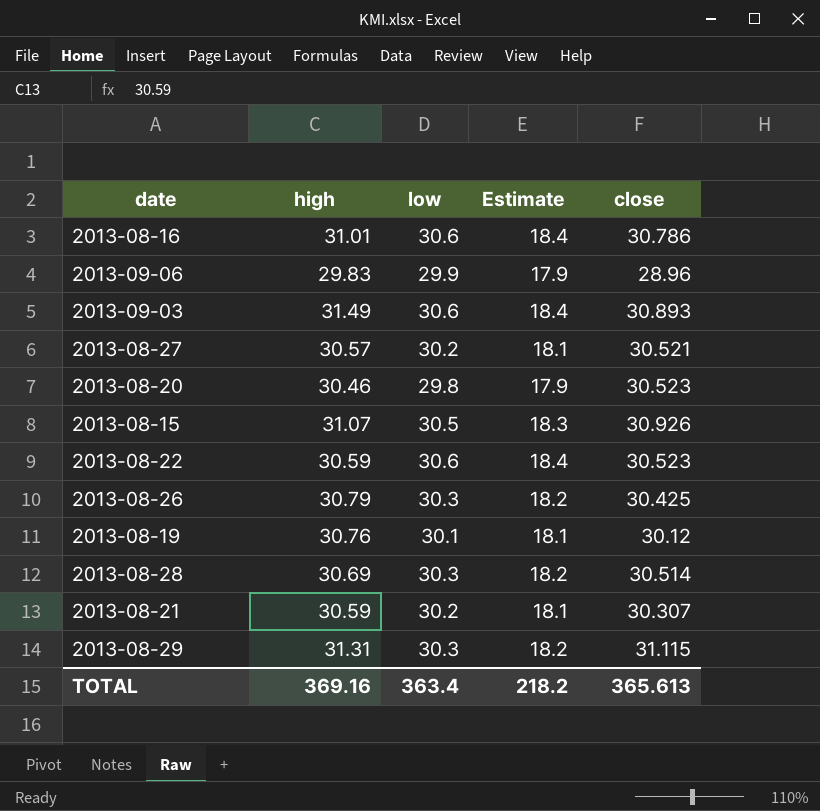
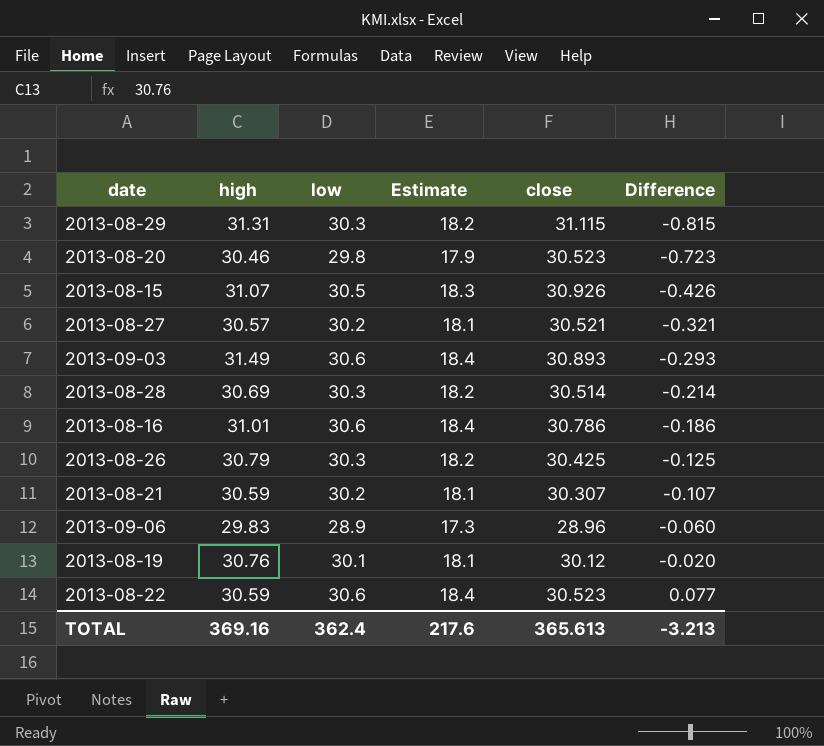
row order: none -> Difference ascending
column Difference | formula: none -> [low] - [close]
2013-09-06 | low: 29.9 -> 28.9
2013-09-06 | Estimate: 17.9 -> 17.3
TOTAL | low: 363.4 -> 362.4
TOTAL | Estimate: 218.2 -> 217.6

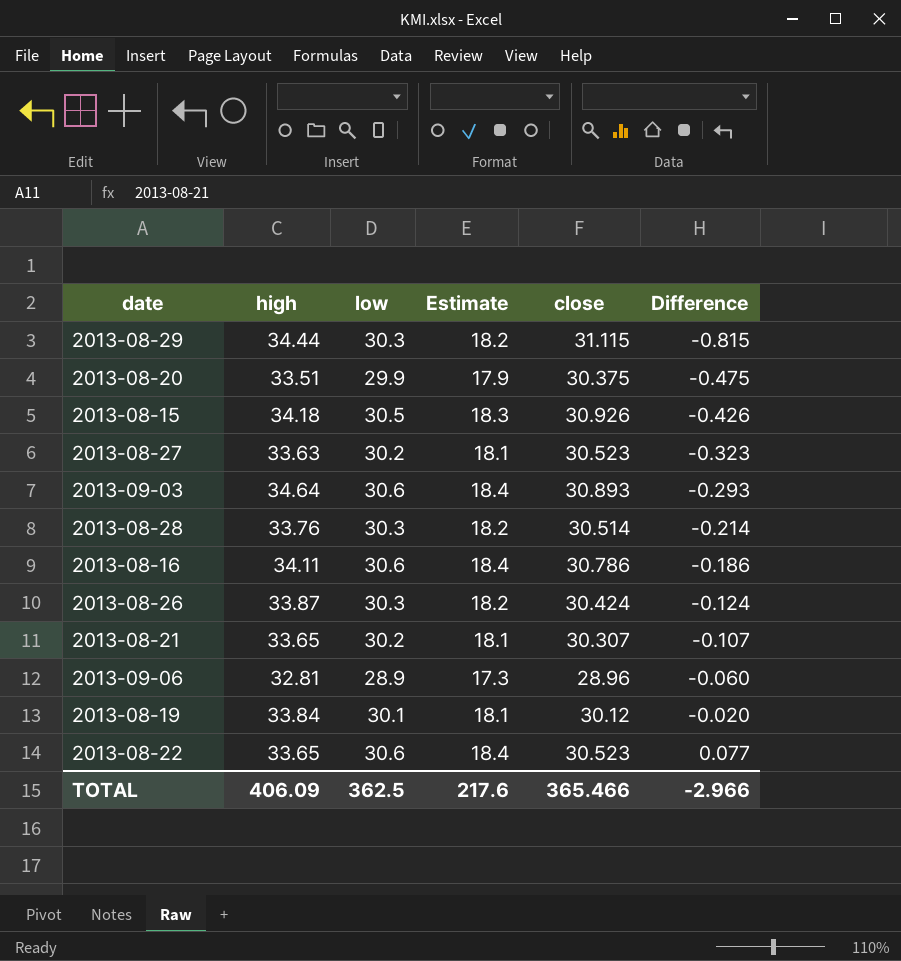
2013-08-29 | high: 31.31 -> 34.44
2013-08-20 | high: 30.46 -> 33.51
2013-08-20 | low: 29.8 -> 29.9
2013-08-20 | close: 30.523 -> 30.375
2013-08-20 | Difference: -0.723 -> -0.475
2013-08-15 | high: 31.07 -> 34.18
2013-08-27 | high: 30.57 -> 33.63
2013-08-27 | close: 30.521 -> 30.523
2013-08-27 | Difference: -0.321 -> -0.323
2013-09-03 | high: 31.49 -> 34.64
2013-08-28 | high: 30.69 -> 33.76
2013-08-16 | high: 31.01 -> 34.11
2013-08-26 | high: 30.79 -> 33.87
2013-08-26 | close: 30.425 -> 30.424
2013-08-26 | Difference: -0.125 -> -0.124
2013-08-21 | high: 30.59 -> 33.65
2013-09-06 | high: 29.83 -> 32.81
2013-08-19 | high: 30.76 -> 33.84
2013-08-22 | high: 30.59 -> 33.65
TOTAL | high: 369.16 -> 406.09
TOTAL | low: 362.4 -> 362.5
TOTAL | close: 365.613 -> 365.466
TOTAL | Difference: -3.213 -> -2.966

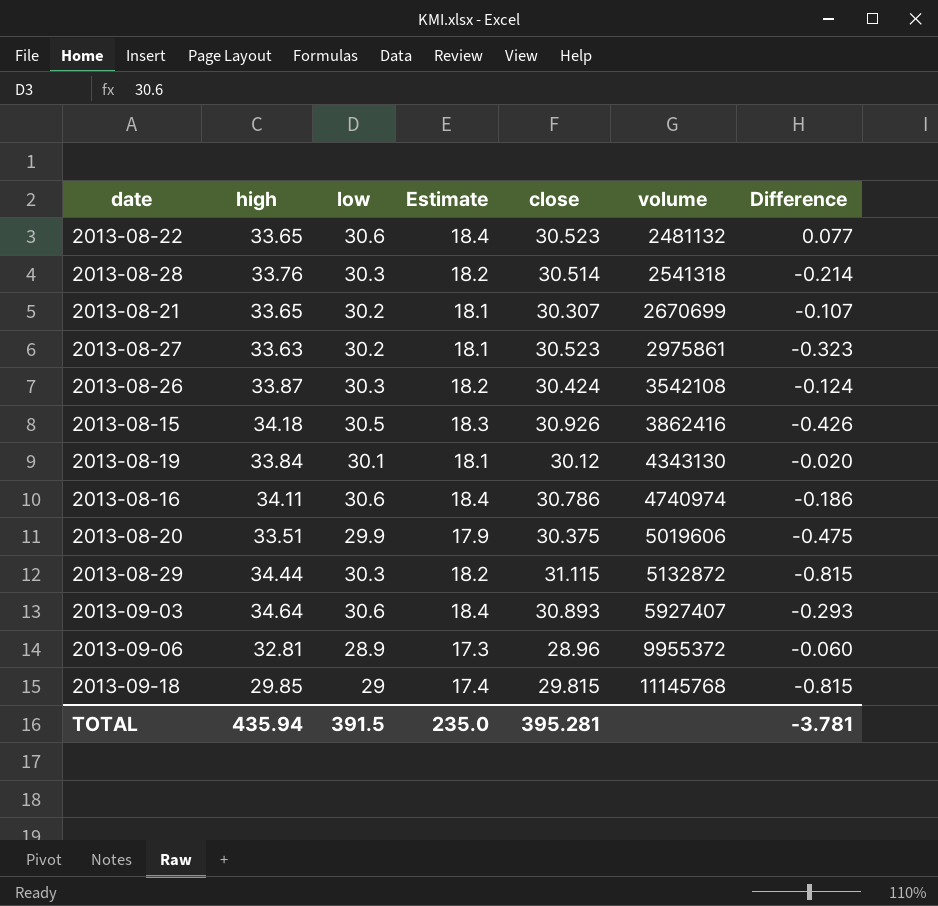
row order: Difference ascending -> volume ascending
column volume | position: none -> 6
row 2013-09-18: none -> 29.85 | 29 | 17.4 | 29.815 | 11145768 | -0.815
TOTAL | high: 406.09 -> 435.94
TOTAL | low: 362.5 -> 391.5
TOTAL | Estimate: 217.6 -> 235.0
TOTAL | close: 365.466 -> 395.281
TOTAL | Difference: -2.966 -> -3.781

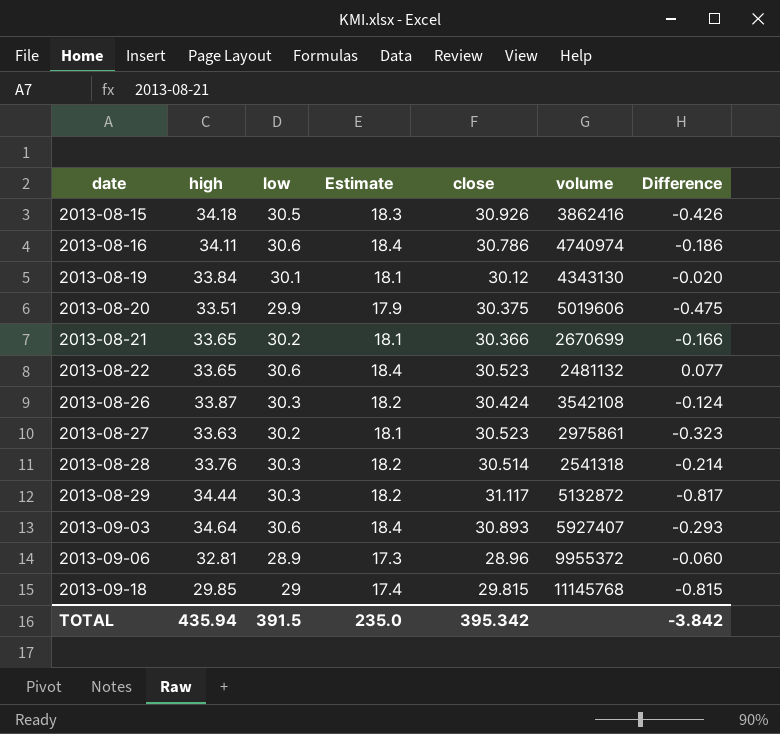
row order: volume ascending -> date ascending
2013-08-21 | close: 30.307 -> 30.366
2013-08-21 | Difference: -0.107 -> -0.166
2013-08-29 | close: 31.115 -> 31.117
2013-08-29 | Difference: -0.815 -> -0.817
TOTAL | close: 395.281 -> 395.342
TOTAL | Difference: -3.781 -> -3.842

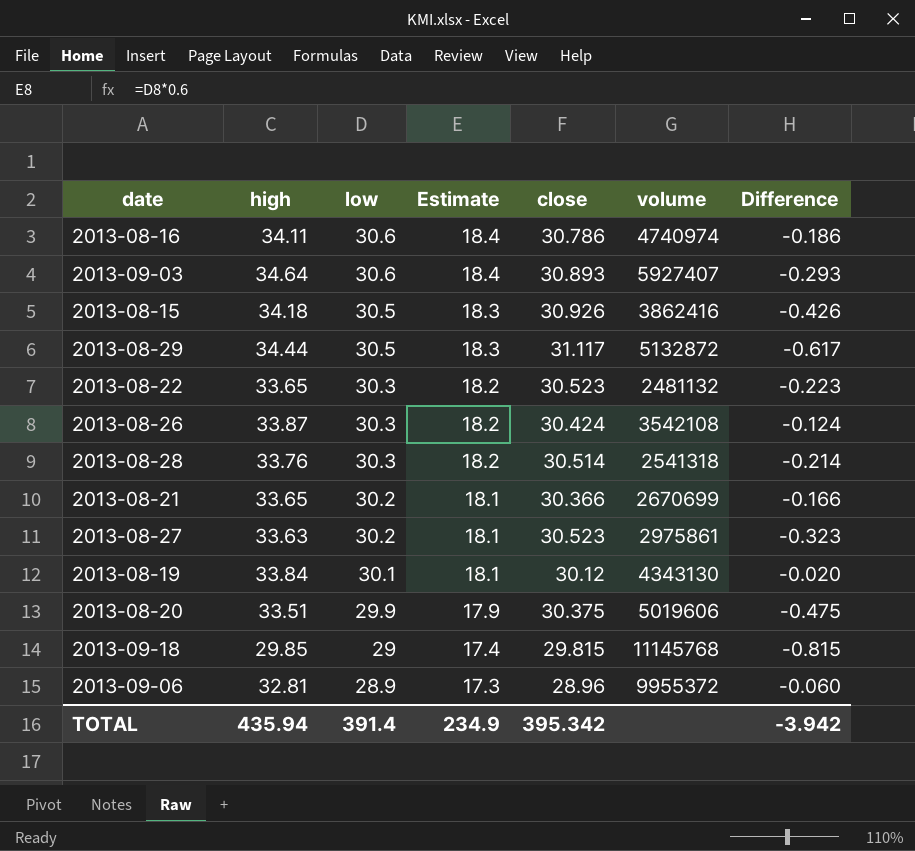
row order: date ascending -> low descending
2013-08-29 | low: 30.3 -> 30.5
2013-08-29 | Estimate: 18.2 -> 18.3
2013-08-29 | Difference: -0.817 -> -0.617
2013-08-22 | low: 30.6 -> 30.3
2013-08-22 | Estimate: 18.4 -> 18.2
2013-08-22 | Difference: 0.077 -> -0.223
TOTAL | low: 391.5 -> 391.4
TOTAL | Estimate: 235.0 -> 234.9
TOTAL | Difference: -3.842 -> -3.942

